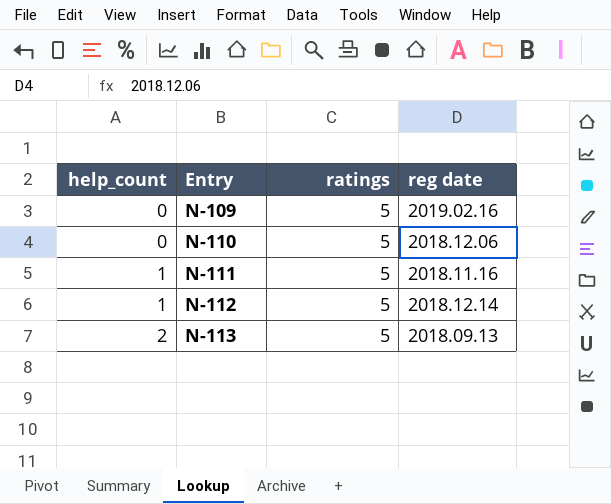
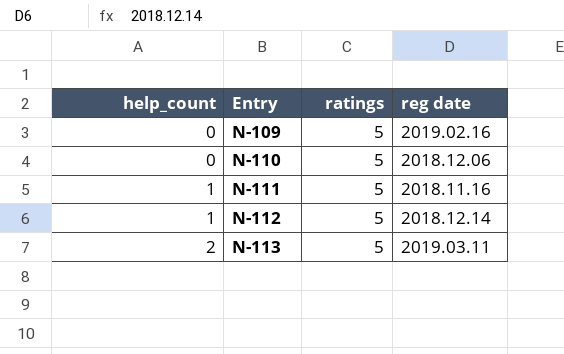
N-113 | reg date: 2018.09.13 -> 2019.03.11

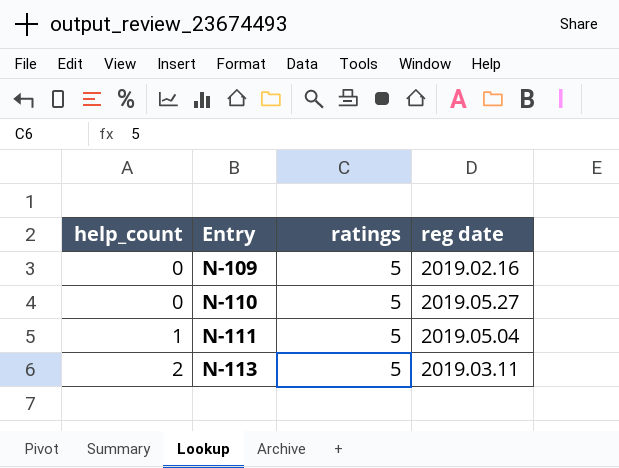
row N-112: 1 | 5 | 2018.12.14 -> none
N-110 | reg date: 2018.12.06 -> 2019.05.27
N-111 | reg date: 2018.11.16 -> 2019.05.04

